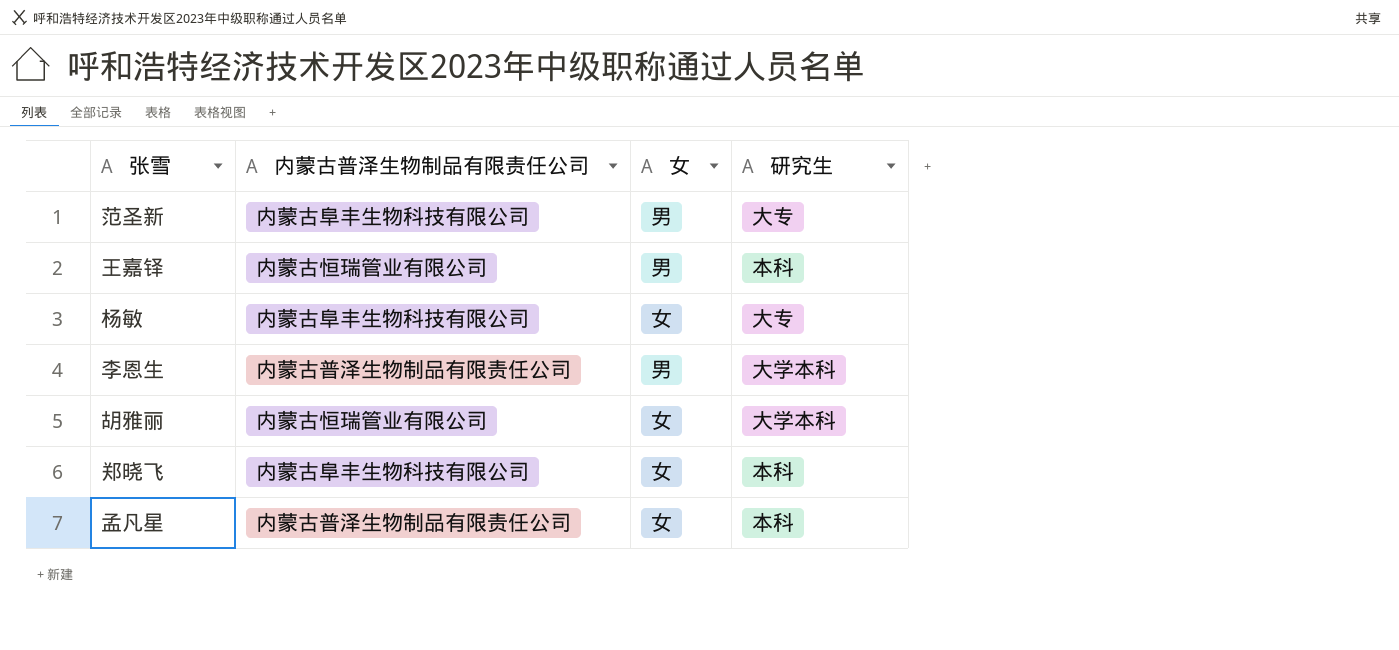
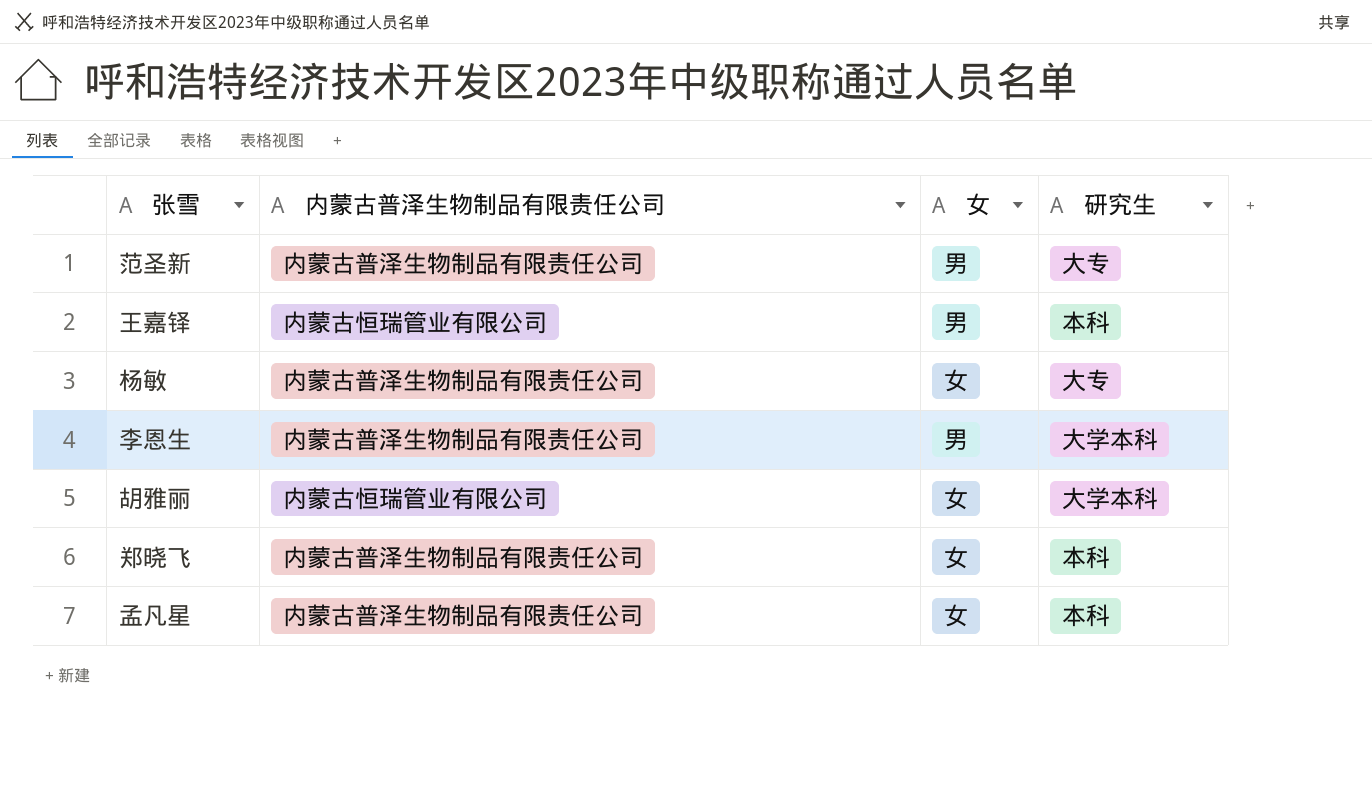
范圣新 | 内蒙古普泽生物制品有限责任公司: 内蒙古阜丰生物科技有限公司 -> 内蒙古普泽生物制品有限责任公司
杨敏 | 内蒙古普泽生物制品有限责任公司: 内蒙古阜丰生物科技有限公司 -> 内蒙古普泽生物制品有限责任公司
郑晓飞 | 内蒙古普泽生物制品有限责任公司: 内蒙古阜丰生物科技有限公司 -> 内蒙古普泽生物制品有限责任公司

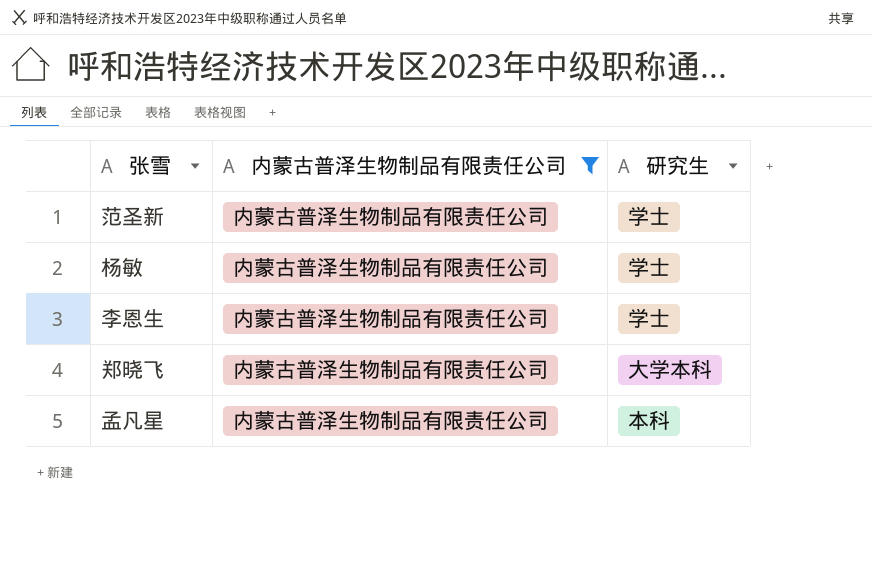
filter: none -> 内蒙古普泽生物制品有限责任公司 = 内蒙古普泽生物制品有限责任公司
column 女 | position: 3 -> none
范圣新 | 研究生: 大专 -> 学士
杨敏 | 研究生: 大专 -> 学士
李恩生 | 研究生: 大学本科 -> 学士
郑晓飞 | 研究生: 本科 -> 大学本科

